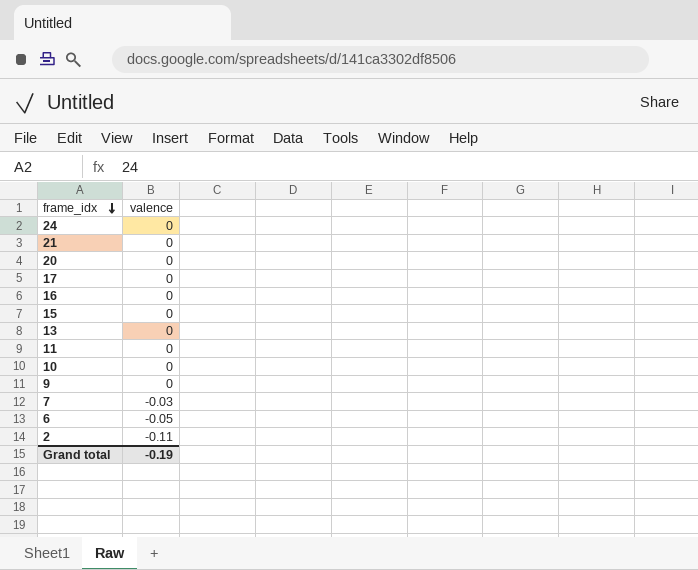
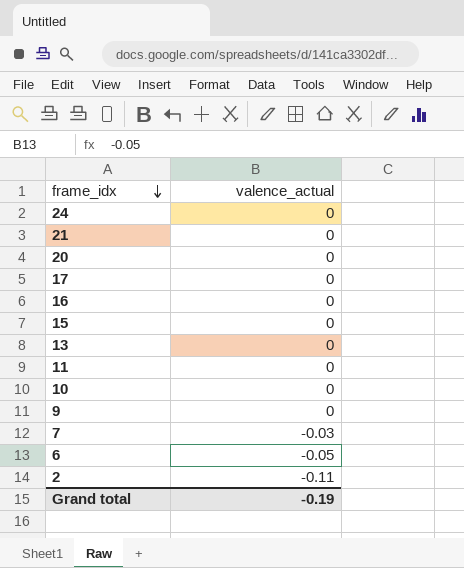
column name: valence -> valence_actual

